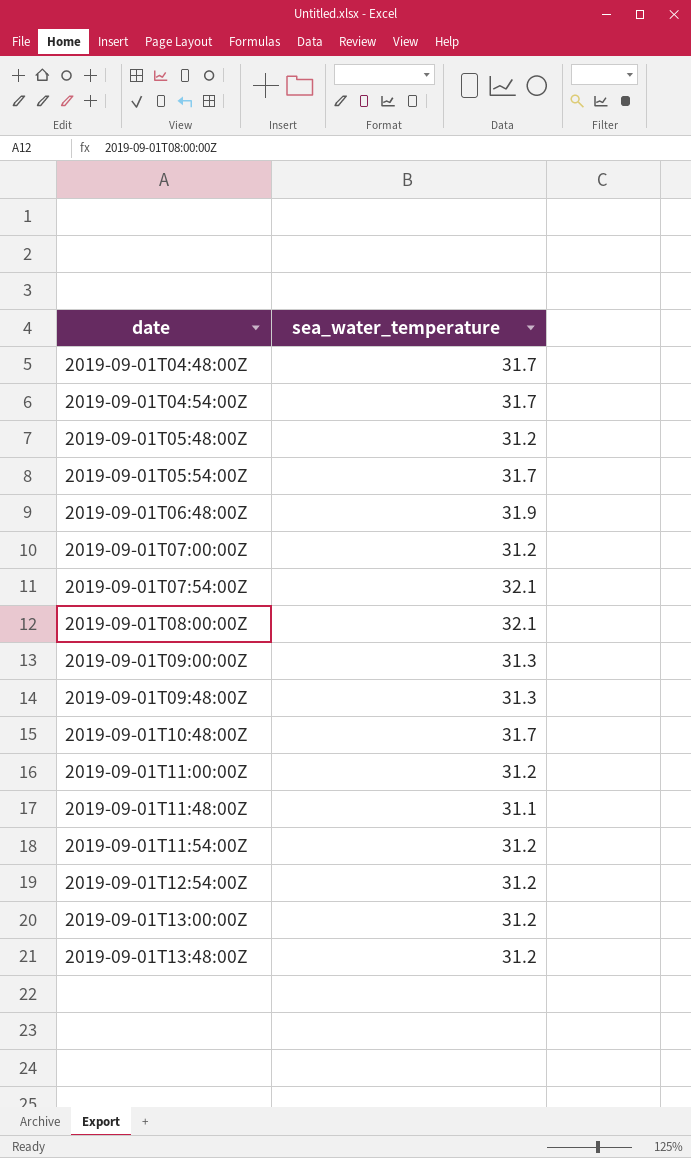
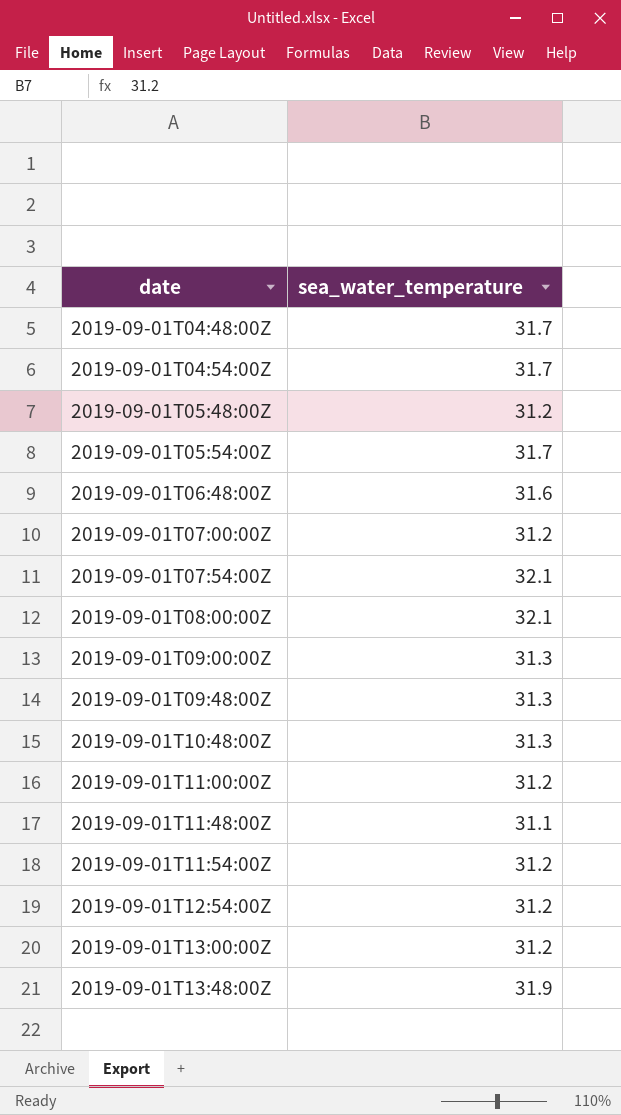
2019-09-01T06:48:00Z | sea_water_temperature: 31.9 -> 31.6
2019-09-01T10:48:00Z | sea_water_temperature: 31.7 -> 31.3
2019-09-01T13:48:00Z | sea_water_temperature: 31.2 -> 31.9

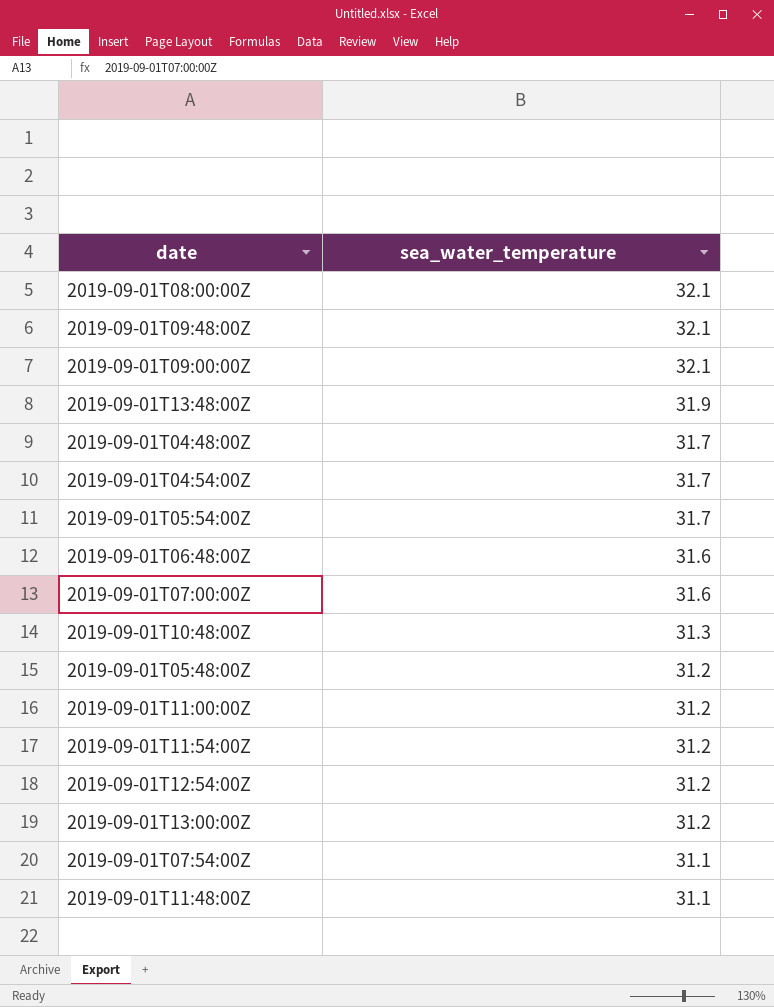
row order: date ascending -> sea_water_temperature descending
2019-09-01T09:48:00Z | sea_water_temperature: 31.3 -> 32.1
2019-09-01T09:00:00Z | sea_water_temperature: 31.3 -> 32.1
2019-09-01T07:00:00Z | sea_water_temperature: 31.2 -> 31.6
2019-09-01T07:54:00Z | sea_water_temperature: 32.1 -> 31.1

